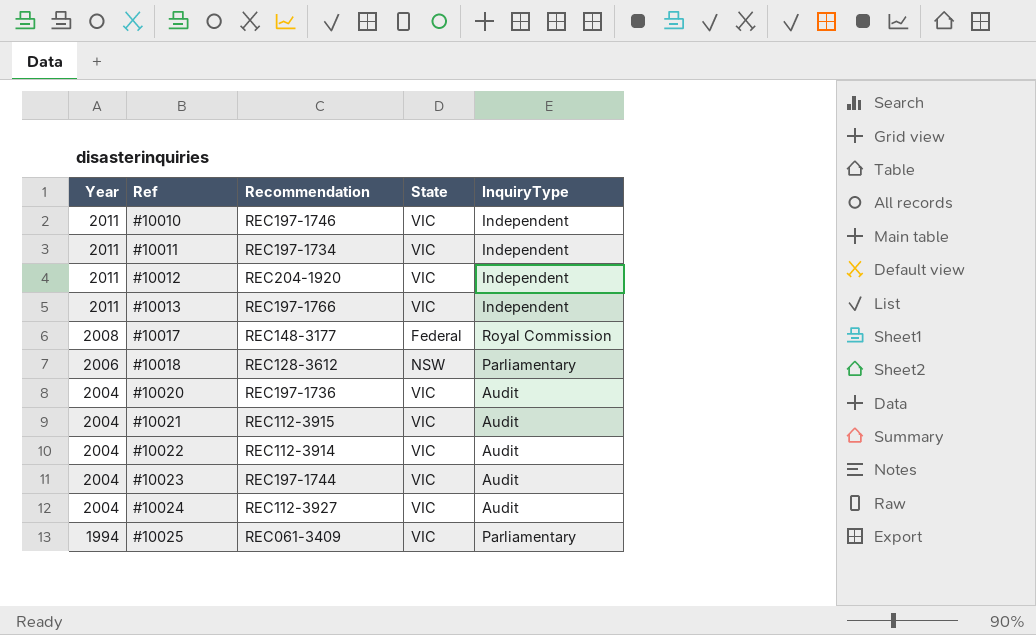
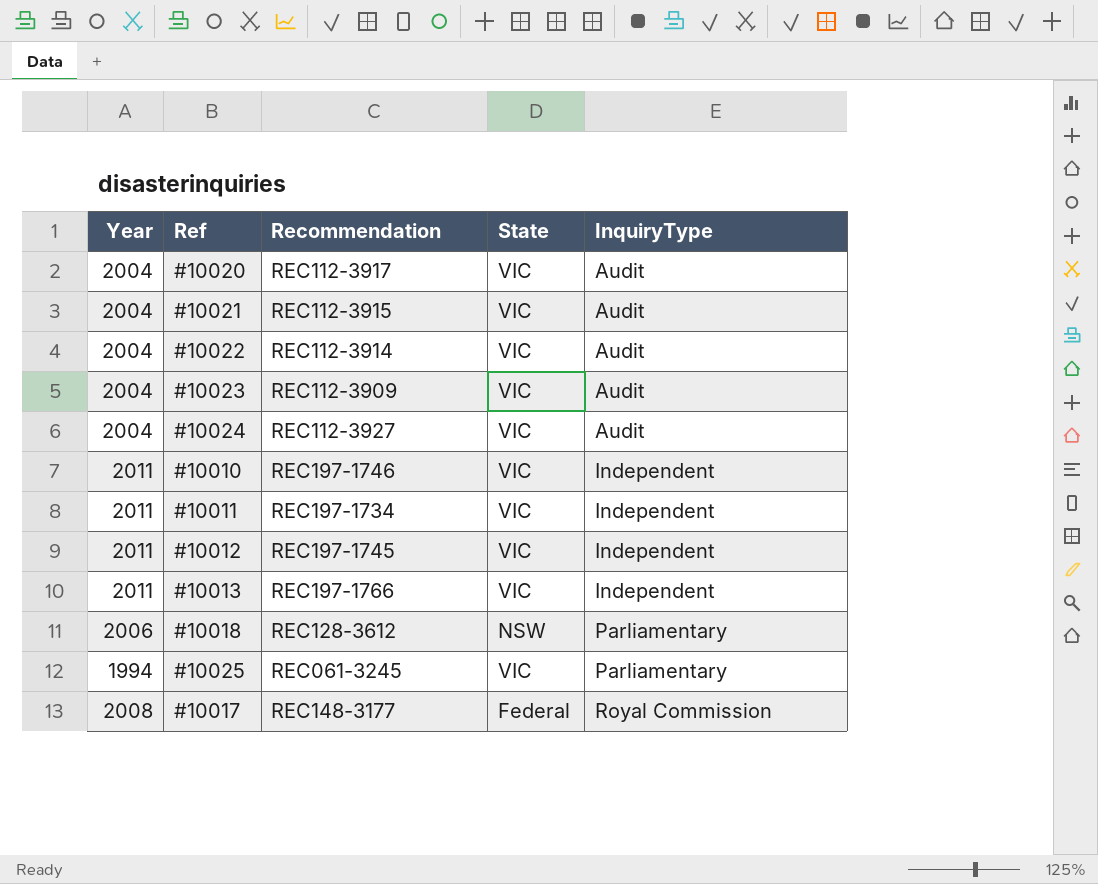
row order: Year descending -> InquiryType ascending
#10020 | Recommendation: REC197-1736 -> REC112-3917
#10023 | Recommendation: REC197-1744 -> REC112-3909
#10012 | Recommendation: REC204-1920 -> REC197-1745
#10025 | Recommendation: REC061-3409 -> REC061-3245

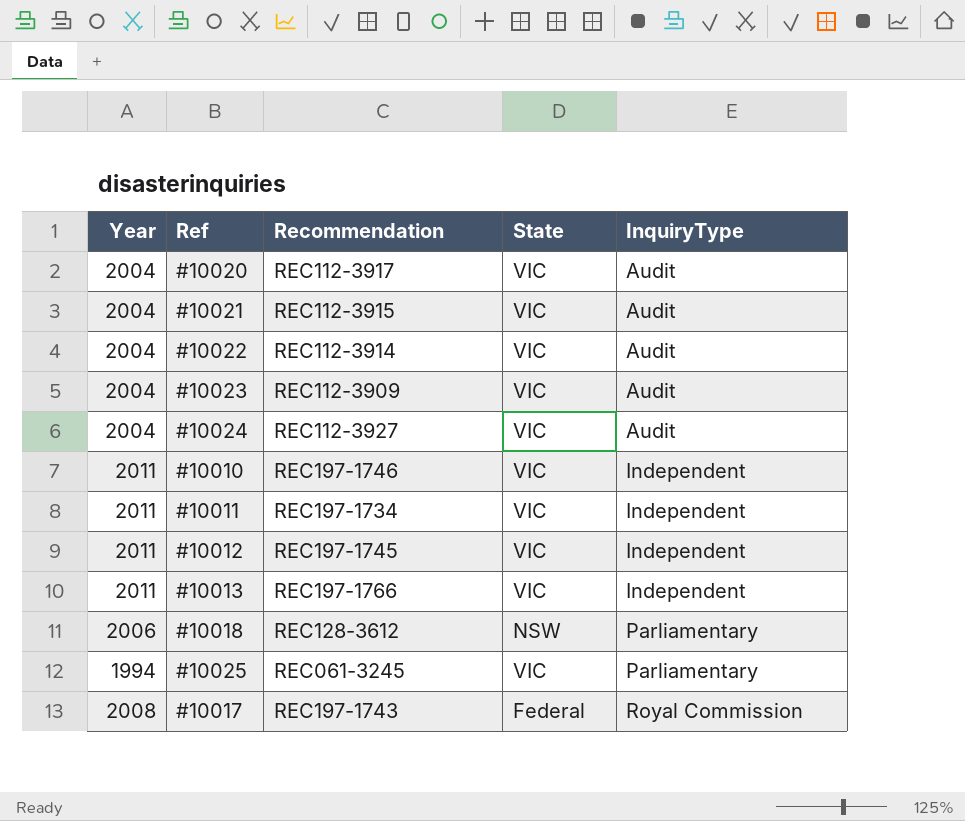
#10017 | Recommendation: REC148-3177 -> REC197-1743

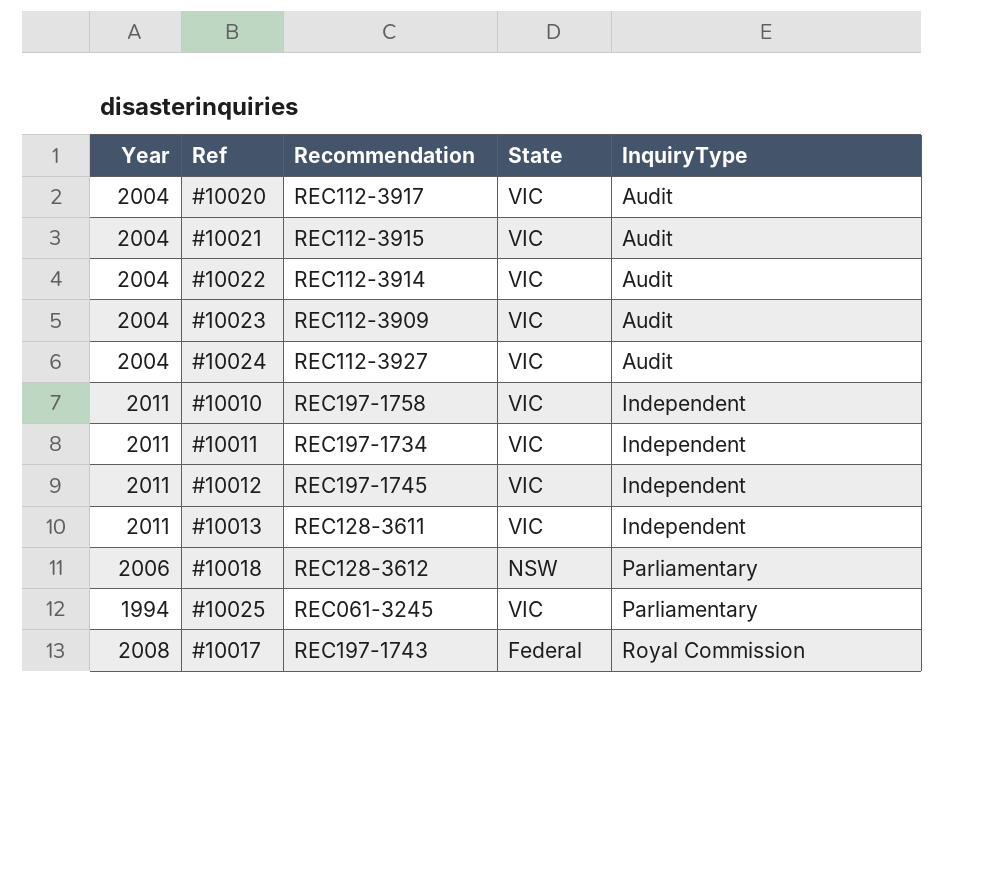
#10010 | Recommendation: REC197-1746 -> REC197-1758
#10013 | Recommendation: REC197-1766 -> REC128-3611

